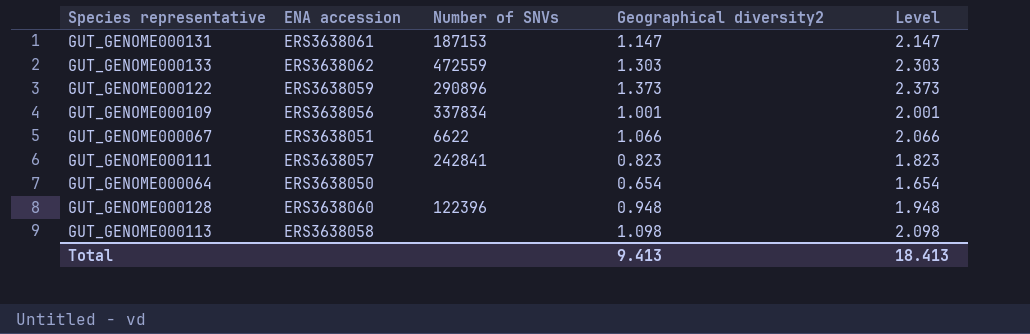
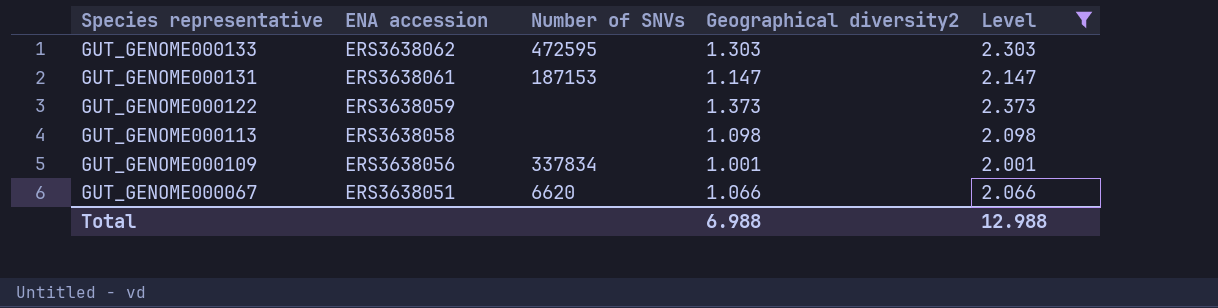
filter: none -> Level >= 2.001
row order: none -> Species representative descending
GUT_GENOME000133 | Number of SNVs: 472559 -> 472595
GUT_GENOME000122 | Number of SNVs: 290896 -> none
GUT_GENOME000067 | Number of SNVs: 6622 -> 6620
Total | Geographical diversity2: 9.413 -> 6.988
Total | Level: 18.413 -> 12.988

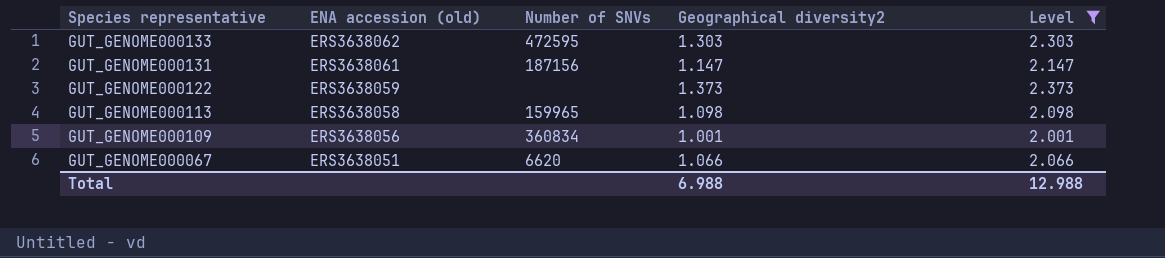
column name: ENA accession -> ENA accession (old)
GUT_GENOME000131 | Number of SNVs: 187153 -> 187156
GUT_GENOME000113 | Number of SNVs: none -> 159965
GUT_GENOME000109 | Number of SNVs: 337834 -> 360834

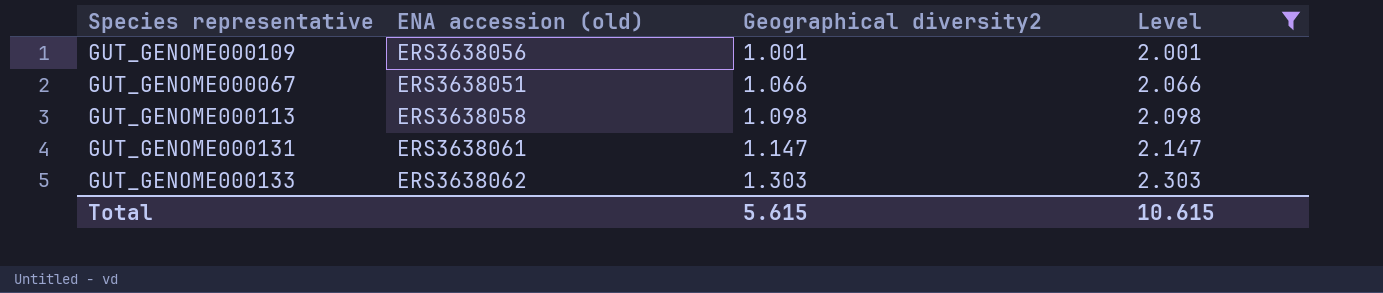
row order: Species representative descending -> Geographical diversity2 ascending
column Number of SNVs | position: 3 -> none
row GUT_GENOME000122: ERS3638059 | none | 1.373 | 2.373 -> none
Total | Geographical diversity2: 6.988 -> 5.615
Total | Level: 12.988 -> 10.615

